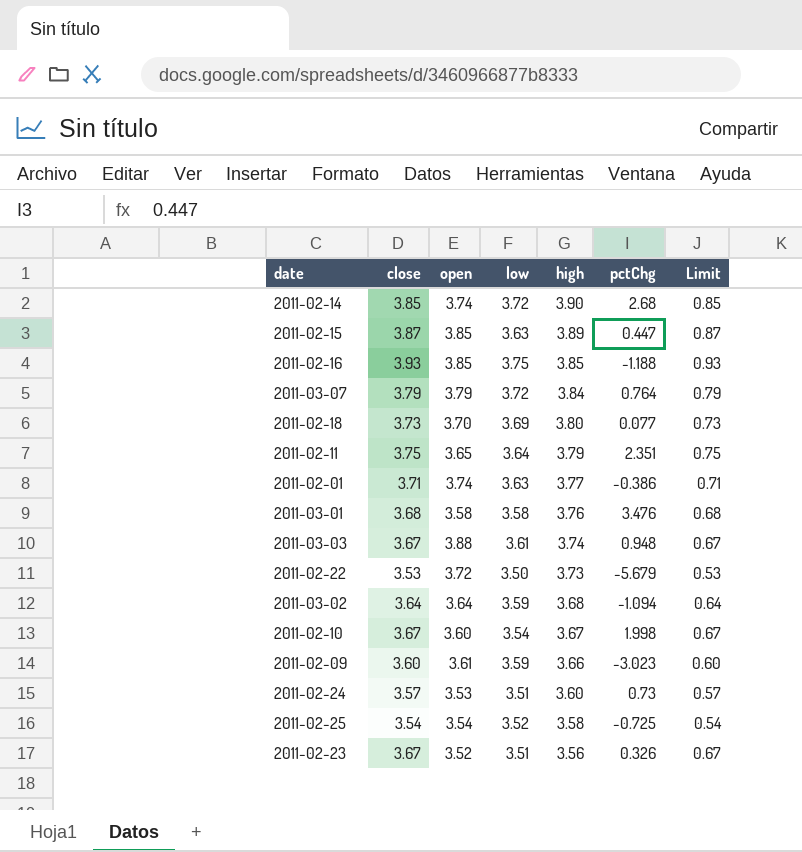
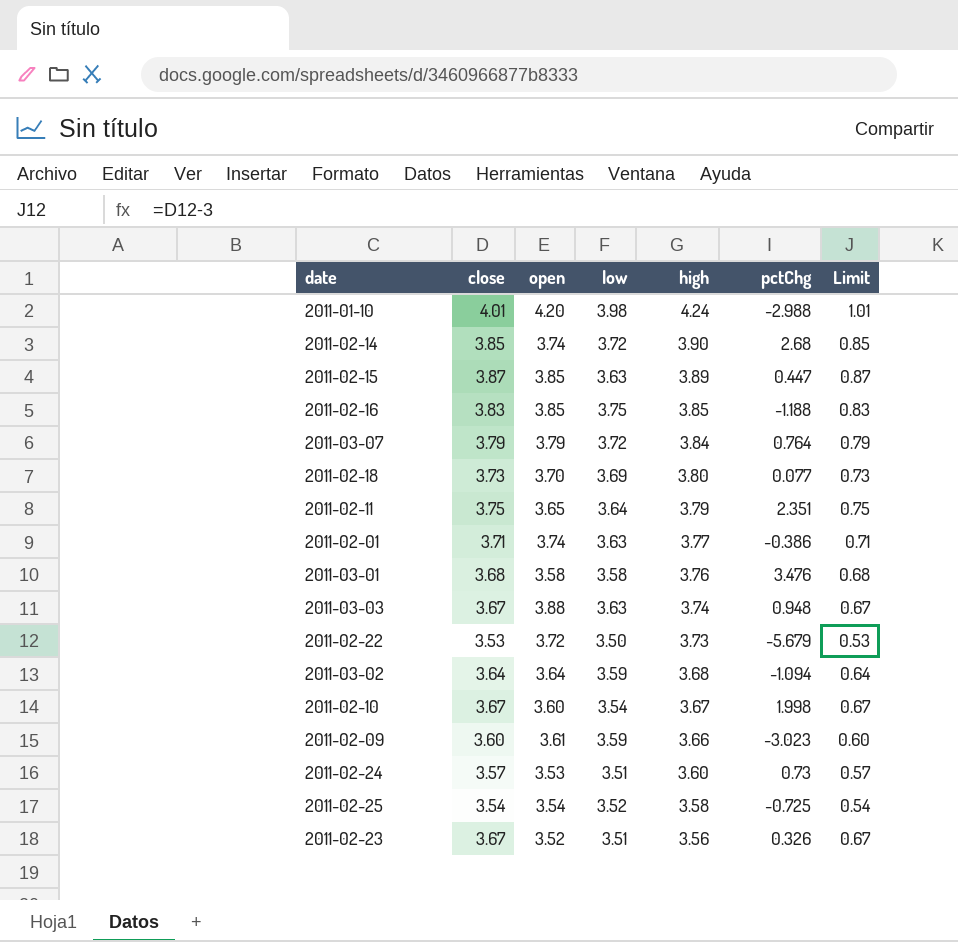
row 2011-01-10: none -> 4.01 | 4.20 | 3.98 | 4.24 | -2.988 | 1.01
2011-02-16 | close: 3.93 -> 3.83
2011-02-16 | Limit: 0.93 -> 0.83
2011-03-03 | low: 3.61 -> 3.63

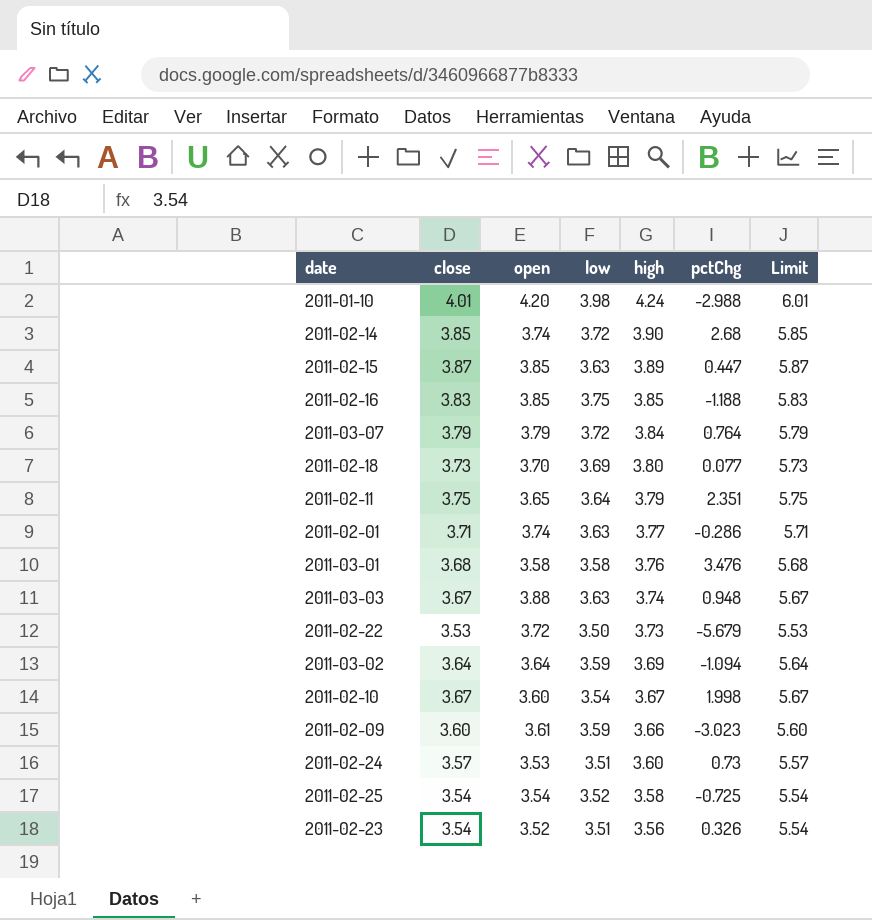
column Limit | formula: [close] - 3 -> [close] + 2
2011-02-01 | pctChg: -0.386 -> -0.286
2011-03-02 | high: 3.68 -> 3.69
2011-02-23 | close: 3.67 -> 3.54

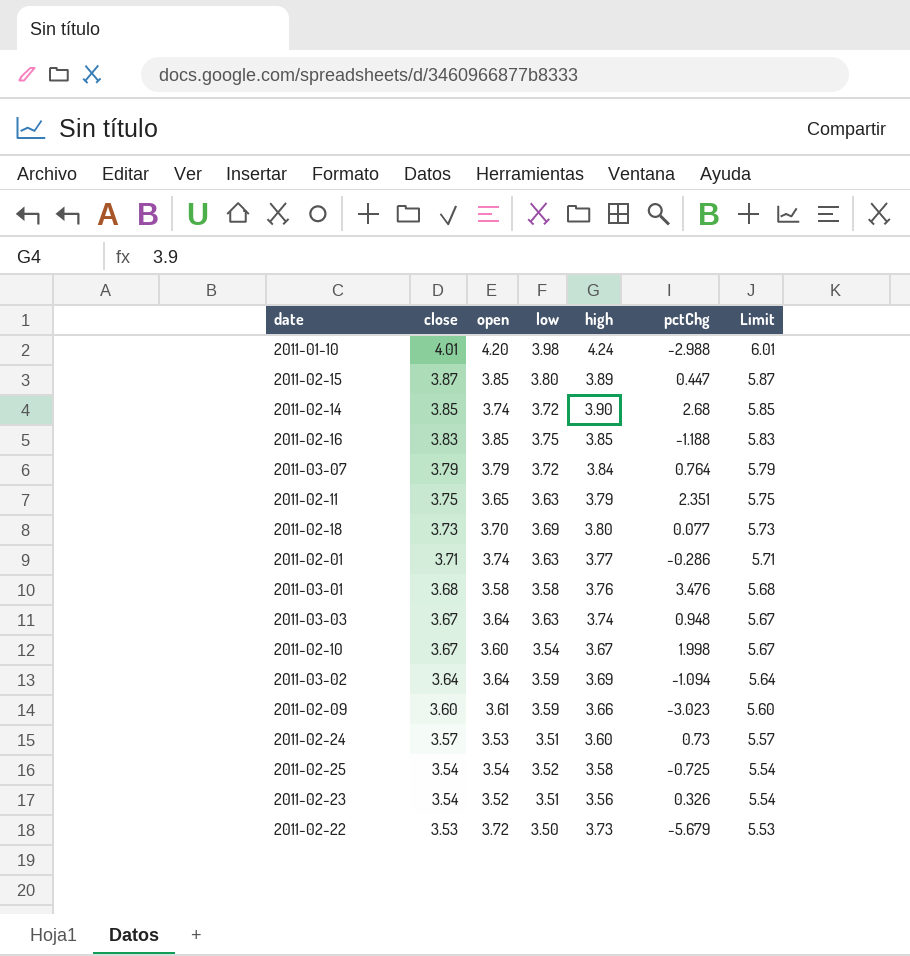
row order: high descending -> close descending
2011-02-15 | low: 3.63 -> 3.80
2011-02-11 | low: 3.64 -> 3.63
2011-03-03 | open: 3.88 -> 3.64

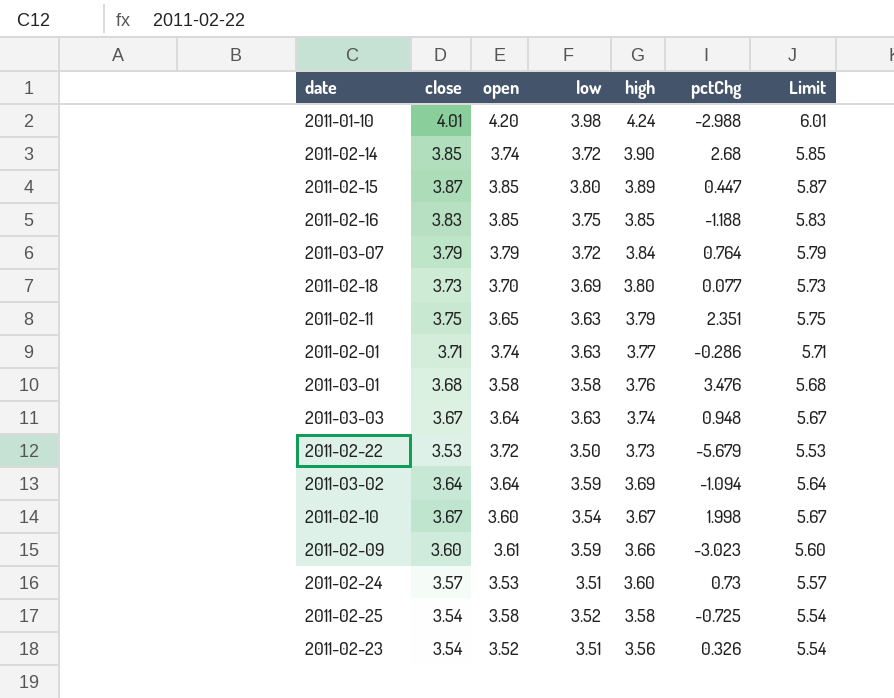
row order: close descending -> high descending
2011-02-25 | open: 3.54 -> 3.58

